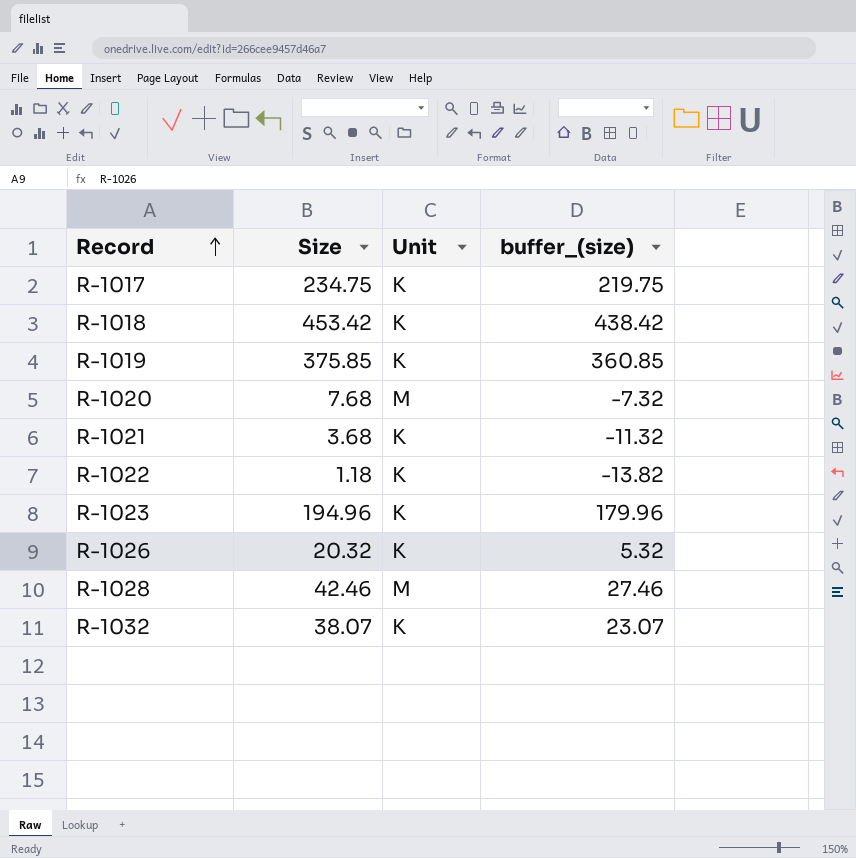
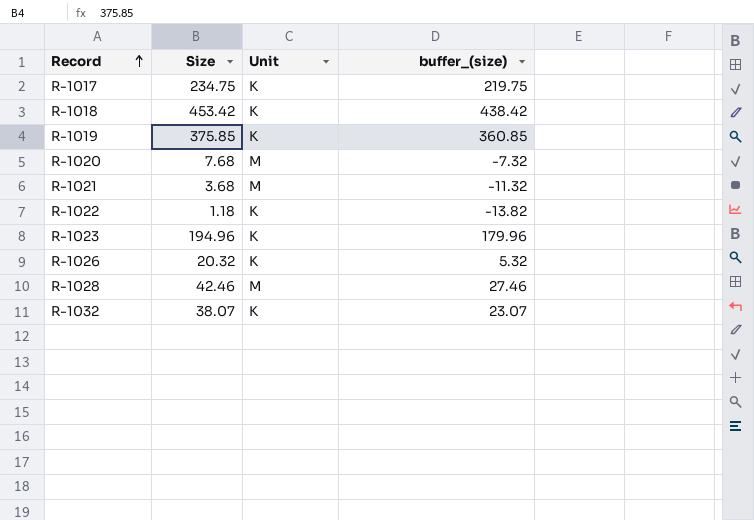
R-1021 | Unit: K -> M

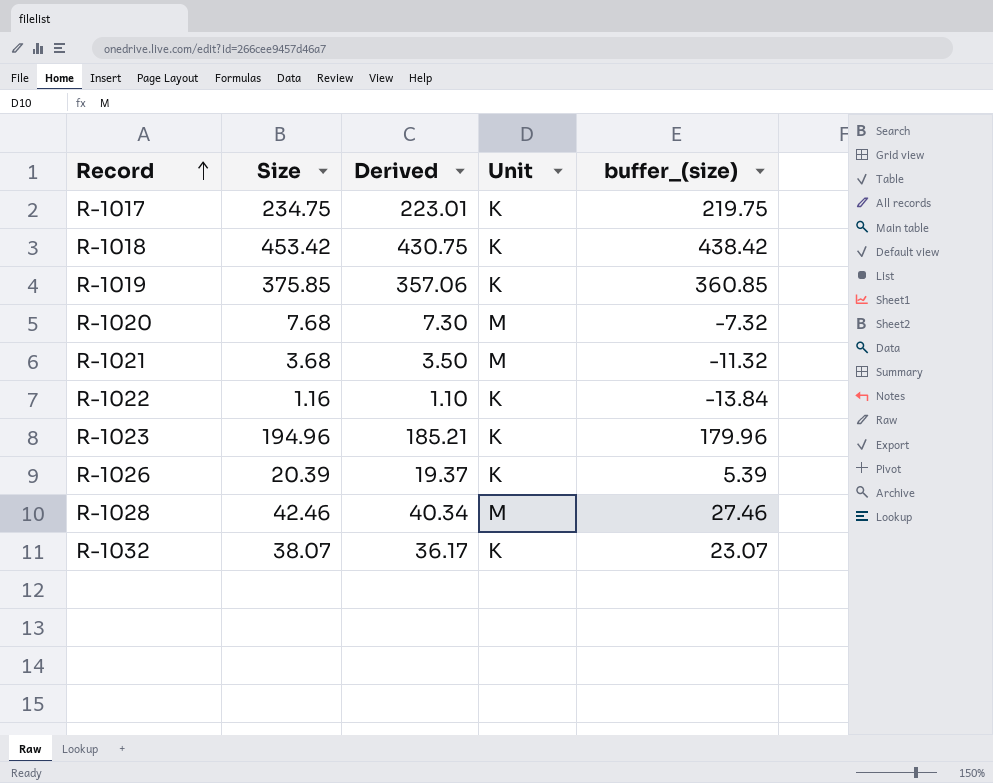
column Derived | formula: none -> [Size] * 0.95
R-1022 | Size: 1.18 -> 1.16
R-1022 | buffer_(size): -13.82 -> -13.84
R-1026 | Size: 20.32 -> 20.39
R-1026 | buffer_(size): 5.32 -> 5.39

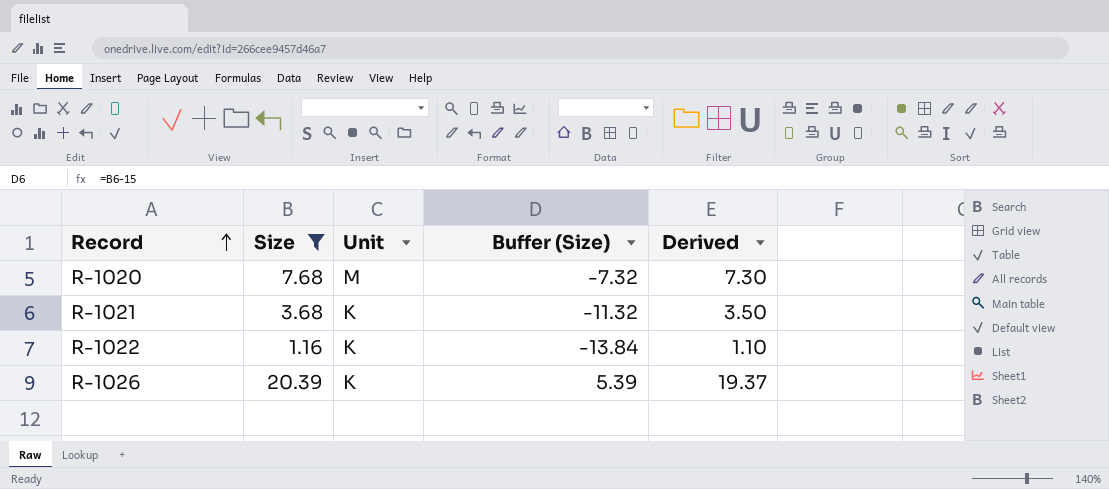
filter: none -> Size <= 20.39
column name: buffer_(size) -> Buffer (Size)
column Derived | position: 3 -> 5
R-1021 | Unit: M -> K

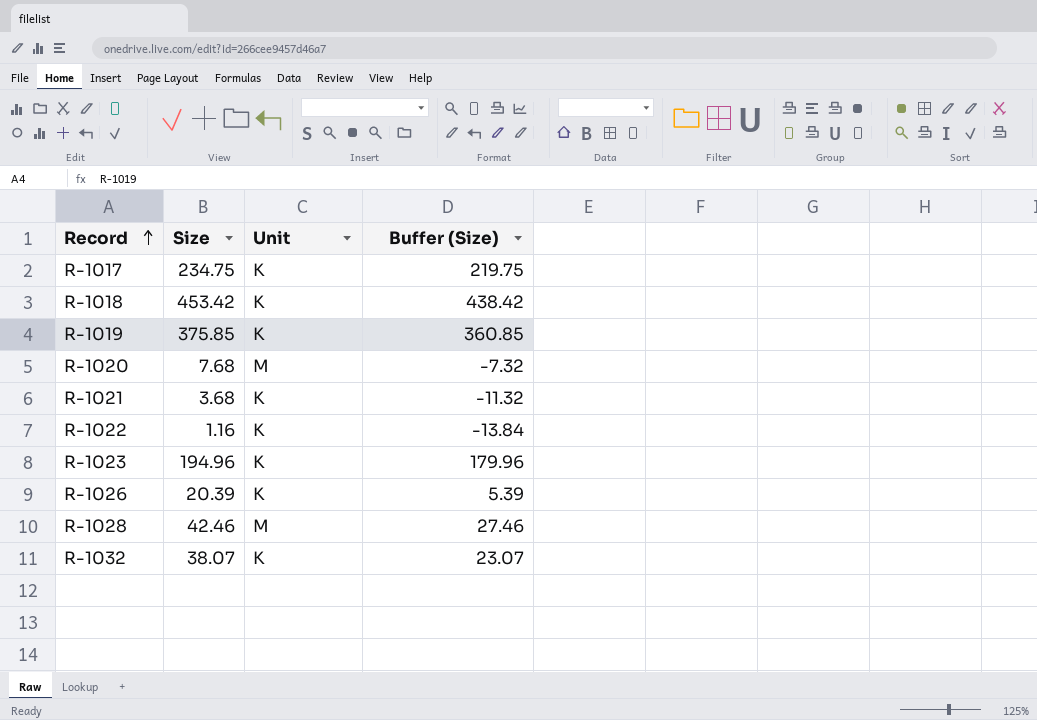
filter: Size <= 20.39 -> none
column Derived | formula: [Size] * 0.95 -> none

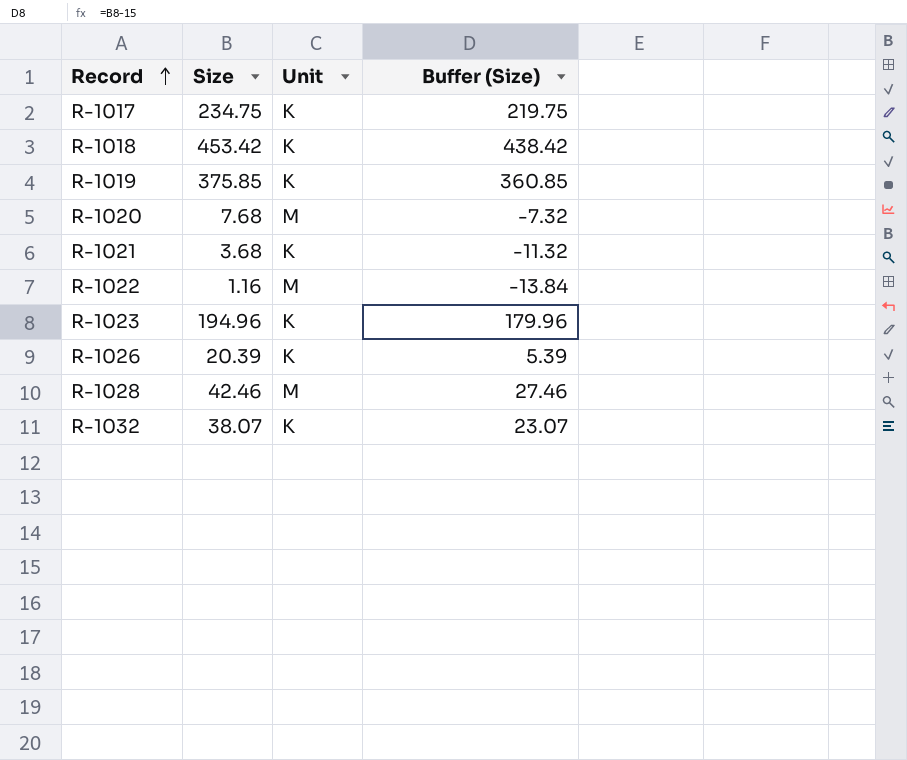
R-1022 | Unit: K -> M

